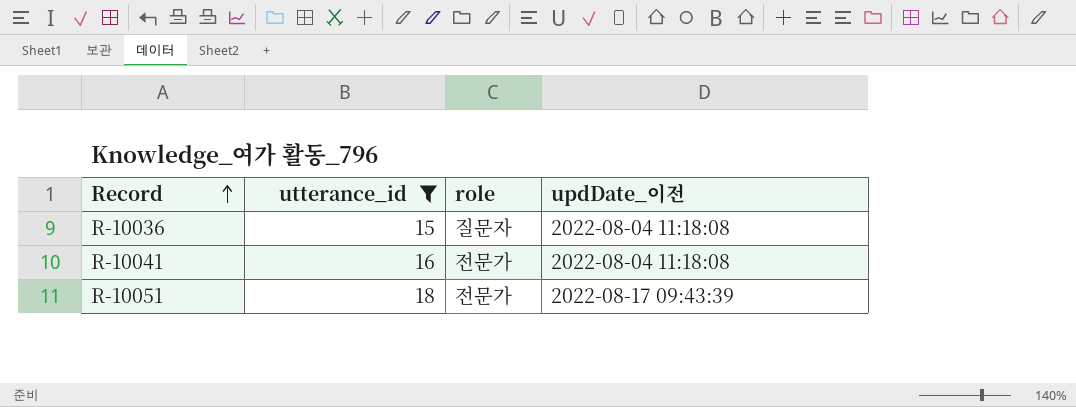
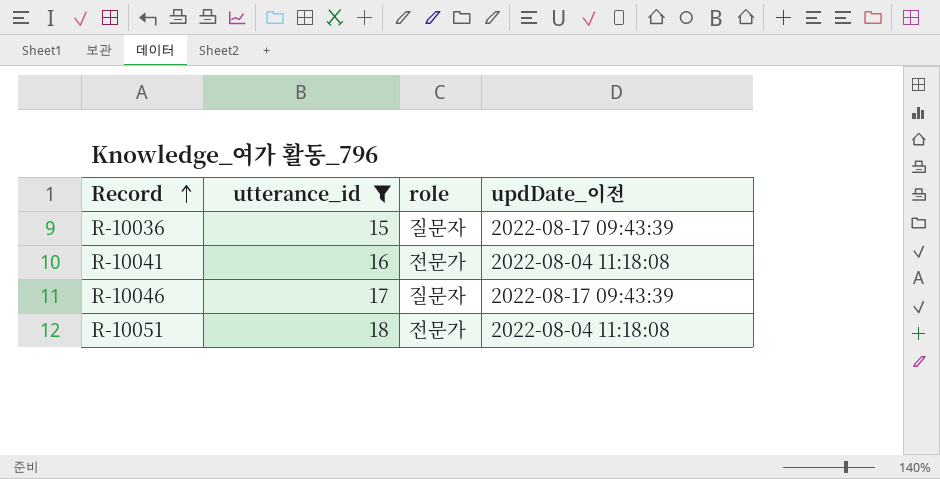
R-10036 | updDate_이전: 2022-08-04 11:18:08 -> 2022-08-17 09:43:39
row R-10046: none -> 17 | 질문자 | 2022-08-17 09:43:39
R-10051 | updDate_이전: 2022-08-17 09:43:39 -> 2022-08-04 11:18:08

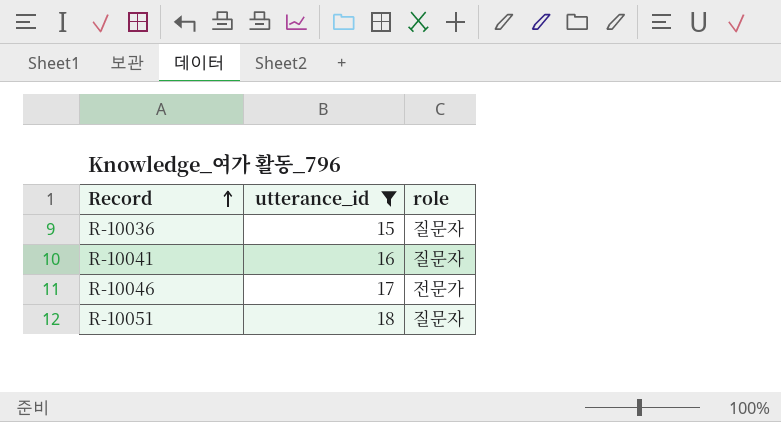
column updDate_이전 | position: 4 -> none
R-10041 | role: 전문가 -> 질문자
R-10046 | role: 질문자 -> 전문가
R-10051 | role: 전문가 -> 질문자

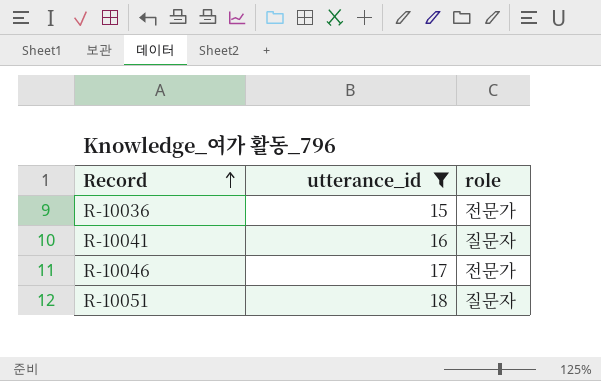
R-10036 | role: 질문자 -> 전문가

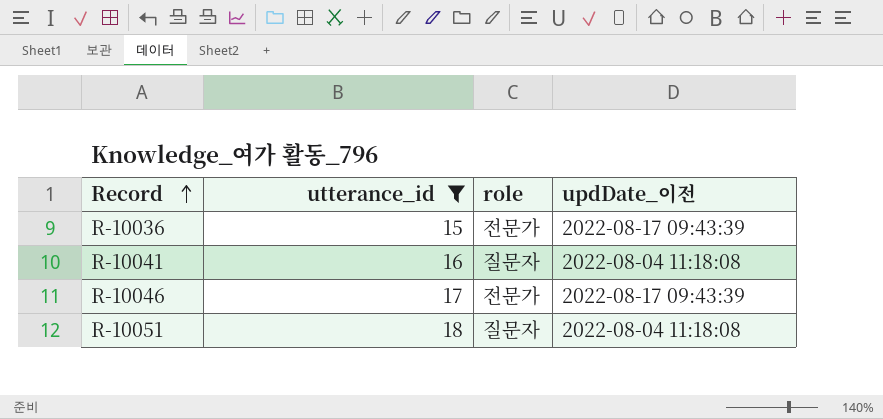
column updDate_이전 | position: none -> 4

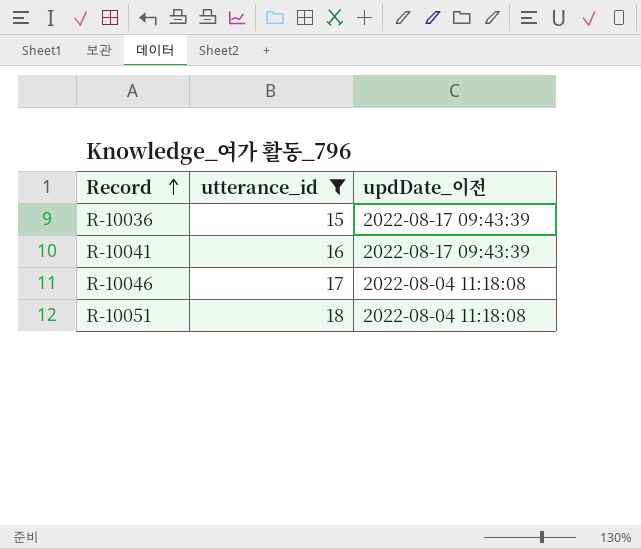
column role | position: 3 -> none
R-10041 | updDate_이전: 2022-08-04 11:18:08 -> 2022-08-17 09:43:39
R-10046 | updDate_이전: 2022-08-17 09:43:39 -> 2022-08-04 11:18:08

